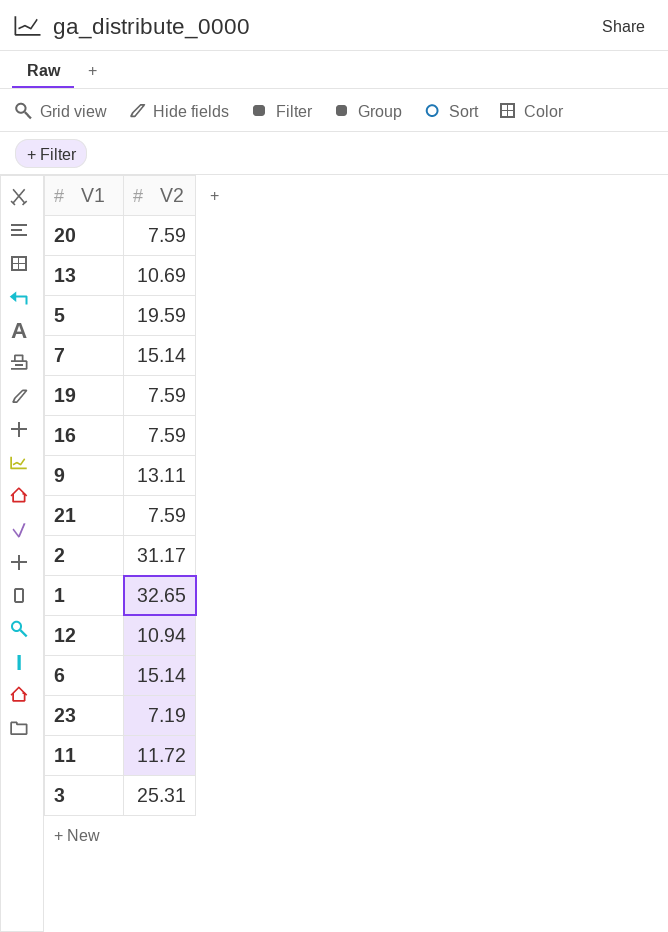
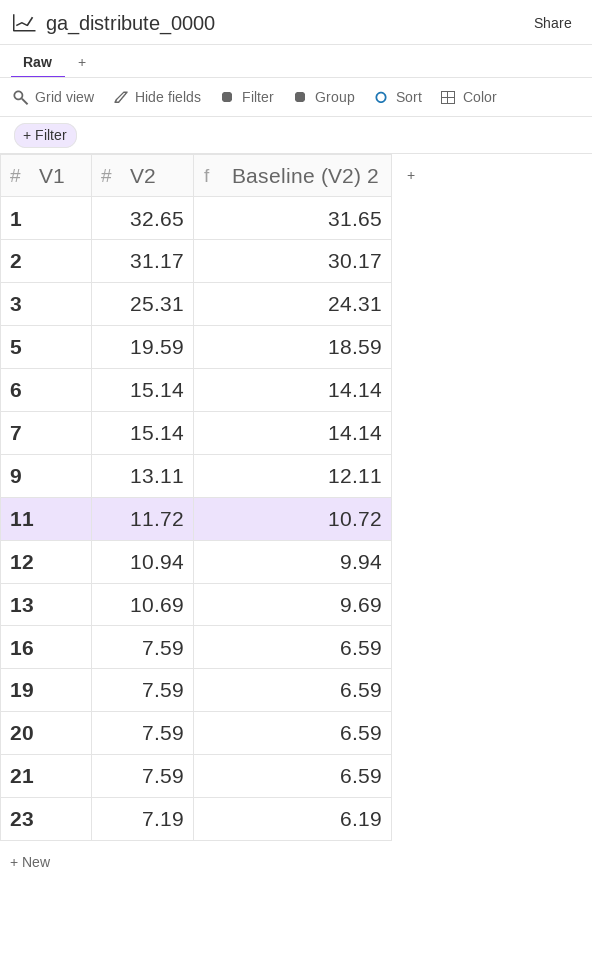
row order: none -> V1 ascending
column Baseline (V2) 2 | formula: none -> [V2] - 1

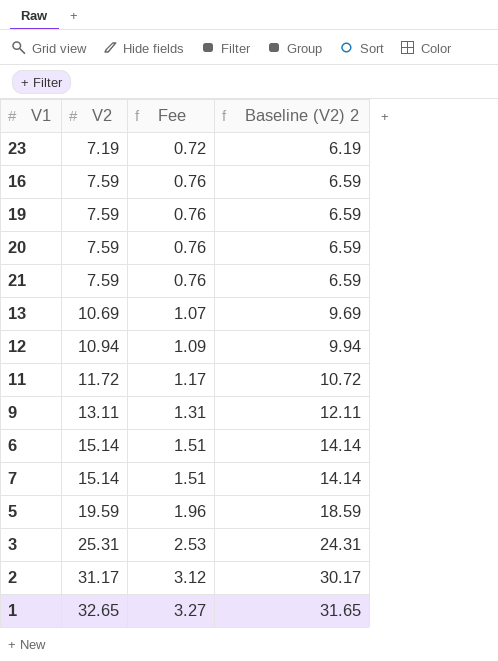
row order: V1 ascending -> V2 ascending
column Fee | formula: none -> [V2] * 0.1

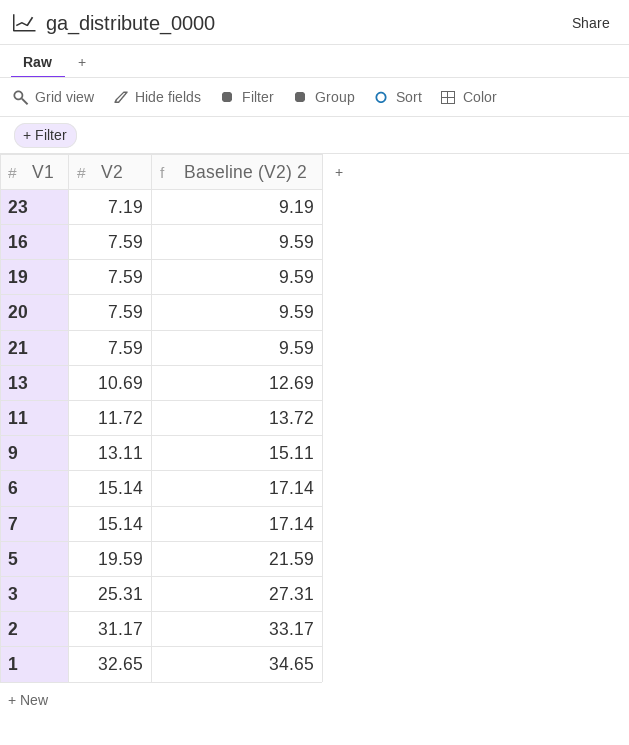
column Fee | formula: [V2] * 0.1 -> none
column Baseline (V2) 2 | formula: [V2] - 1 -> [V2] + 2
row 12: 10.94 | 1.09 | 9.94 -> none

